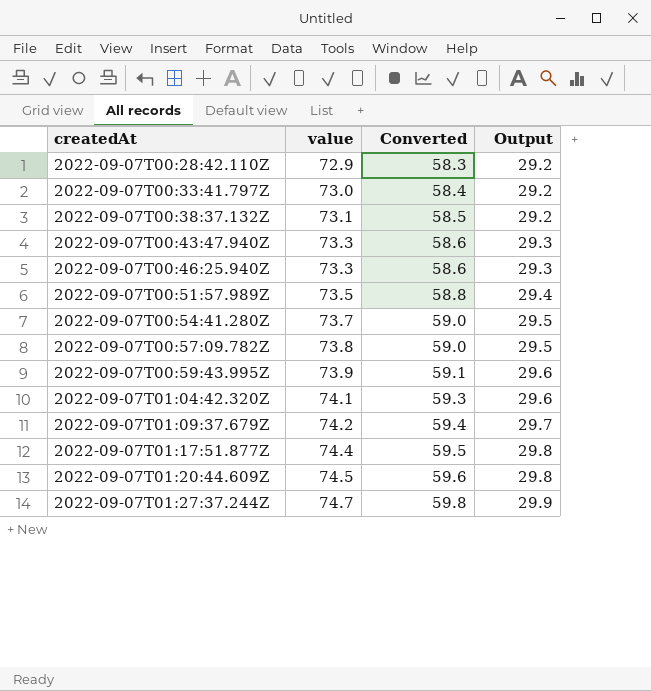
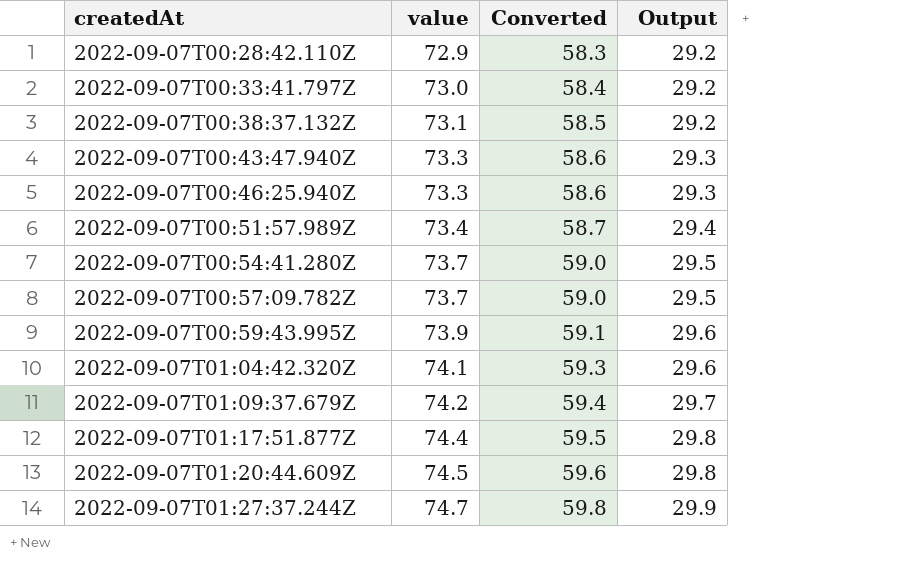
2022-09-07T00:51:57.989Z | value: 73.5 -> 73.4
2022-09-07T00:51:57.989Z | Converted: 58.8 -> 58.7
2022-09-07T00:57:09.782Z | value: 73.8 -> 73.7

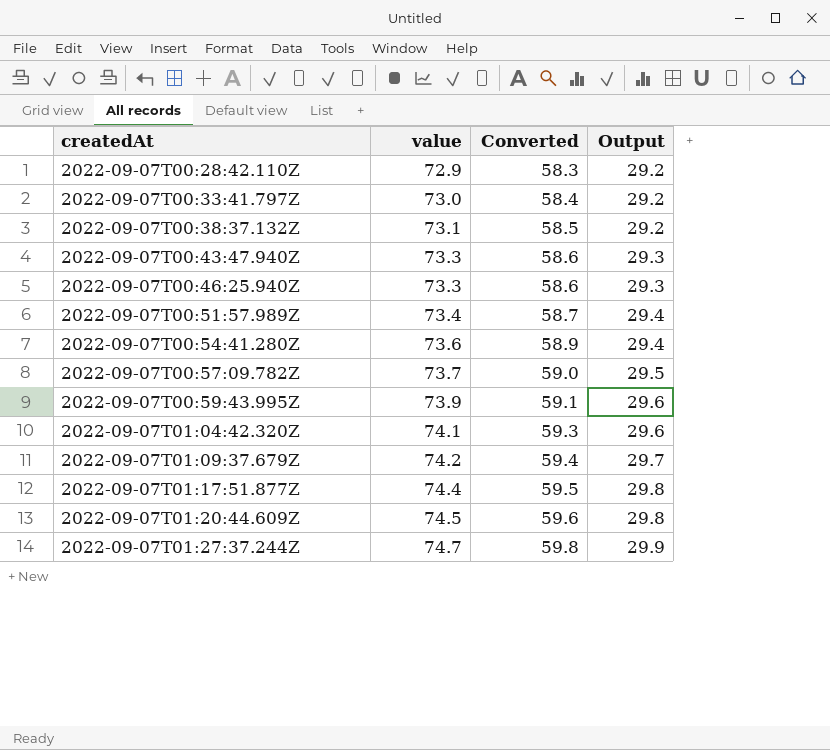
2022-09-07T00:54:41.280Z | value: 73.7 -> 73.6
2022-09-07T00:54:41.280Z | Converted: 59.0 -> 58.9
2022-09-07T00:54:41.280Z | Output: 29.5 -> 29.4

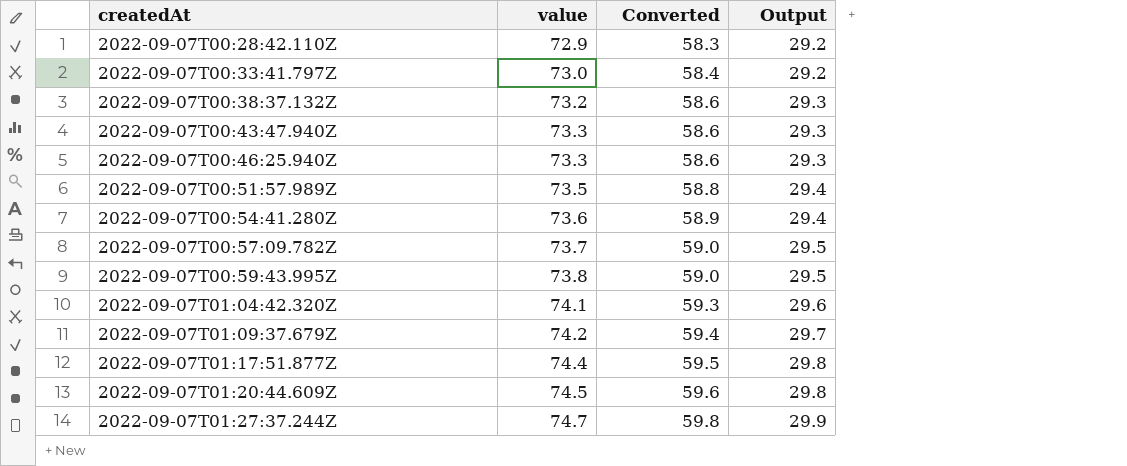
2022-09-07T00:38:37.132Z | value: 73.1 -> 73.2
2022-09-07T00:38:37.132Z | Converted: 58.5 -> 58.6
2022-09-07T00:38:37.132Z | Output: 29.2 -> 29.3
2022-09-07T00:51:57.989Z | value: 73.4 -> 73.5
2022-09-07T00:51:57.989Z | Converted: 58.7 -> 58.8
2022-09-07T00:59:43.995Z | value: 73.9 -> 73.8
2022-09-07T00:59:43.995Z | Converted: 59.1 -> 59.0
2022-09-07T00:59:43.995Z | Output: 29.6 -> 29.5

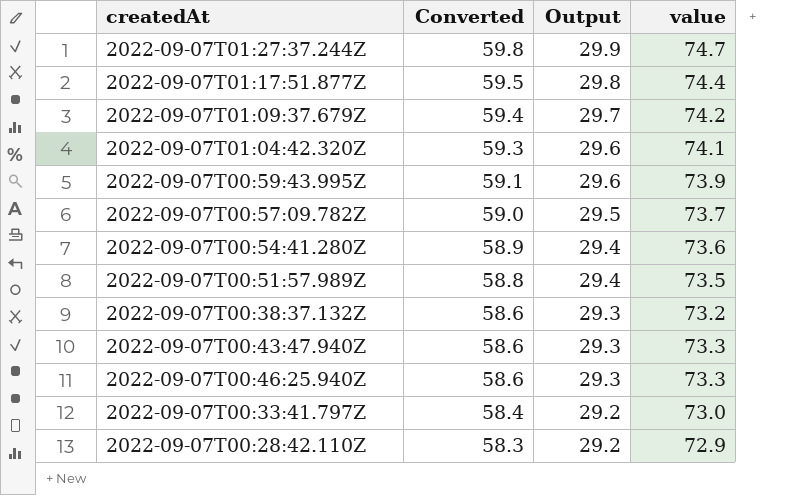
row order: createdAt ascending -> Converted descending
column value | position: 2 -> 4
row 2022-09-07T01:20:44.609Z: 74.5 | 59.6 | 29.8 -> none
2022-09-07T00:59:43.995Z | Converted: 59.0 -> 59.1
2022-09-07T00:59:43.995Z | Output: 29.5 -> 29.6
2022-09-07T00:59:43.995Z | value: 73.8 -> 73.9

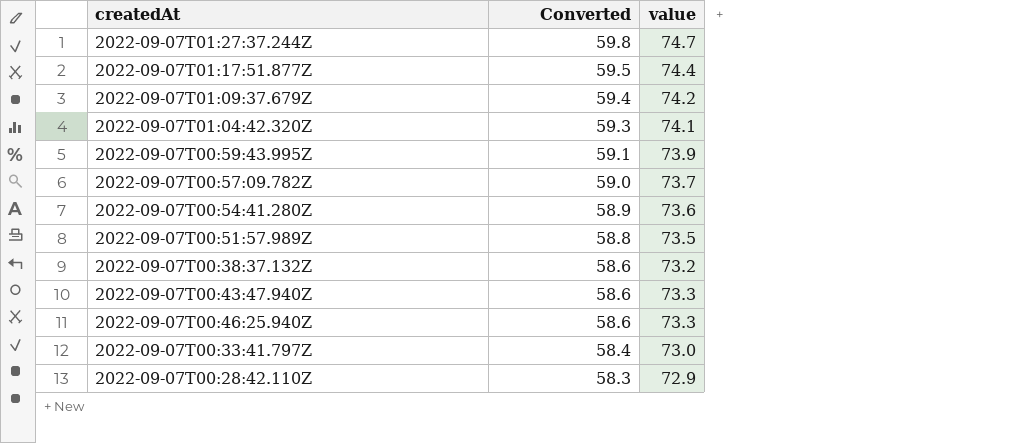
column Output | formula: [value] * 0.4 -> none

